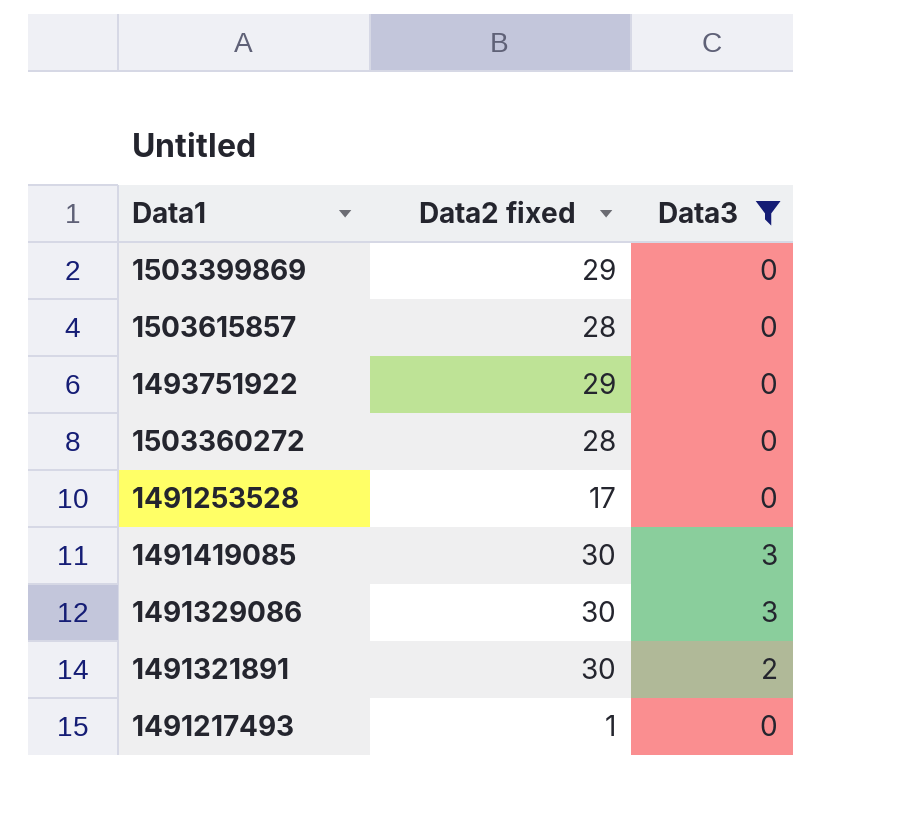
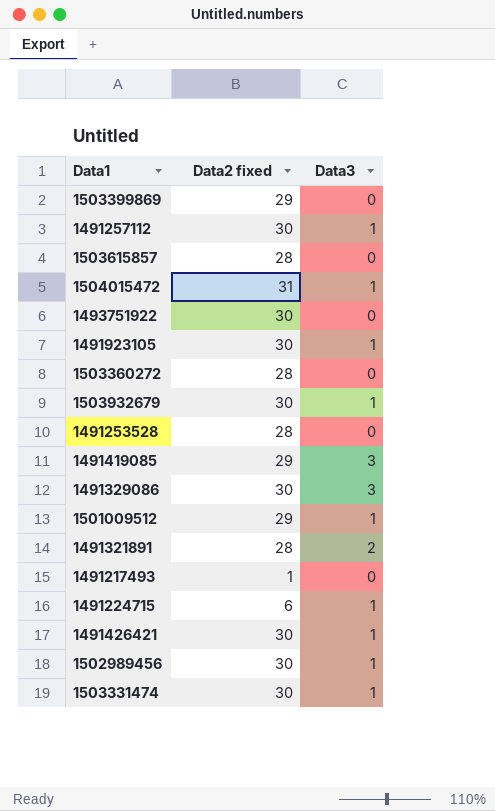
filter: Data3 != 1 -> none
1493751922 | Data2 fixed: 29 -> 30
1491253528 | Data2 fixed: 17 -> 28
1491419085 | Data2 fixed: 30 -> 29
1491321891 | Data2 fixed: 30 -> 28

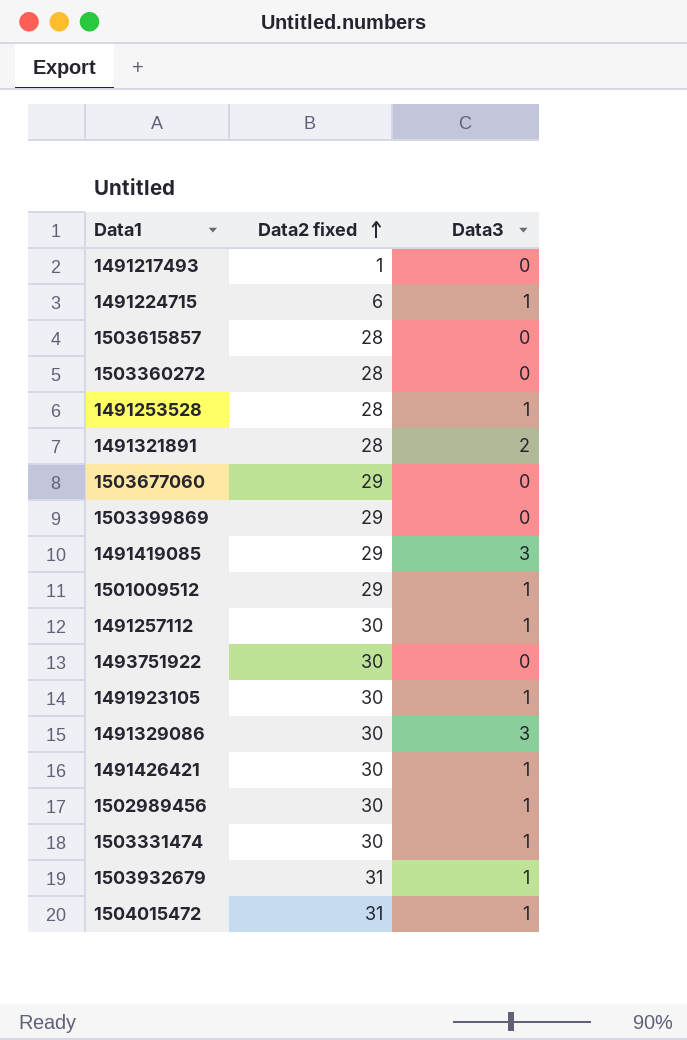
row order: none -> Data2 fixed ascending
1491253528 | Data3: 0 -> 1
row 1503677060: none -> 29 | 0
1503932679 | Data2 fixed: 30 -> 31

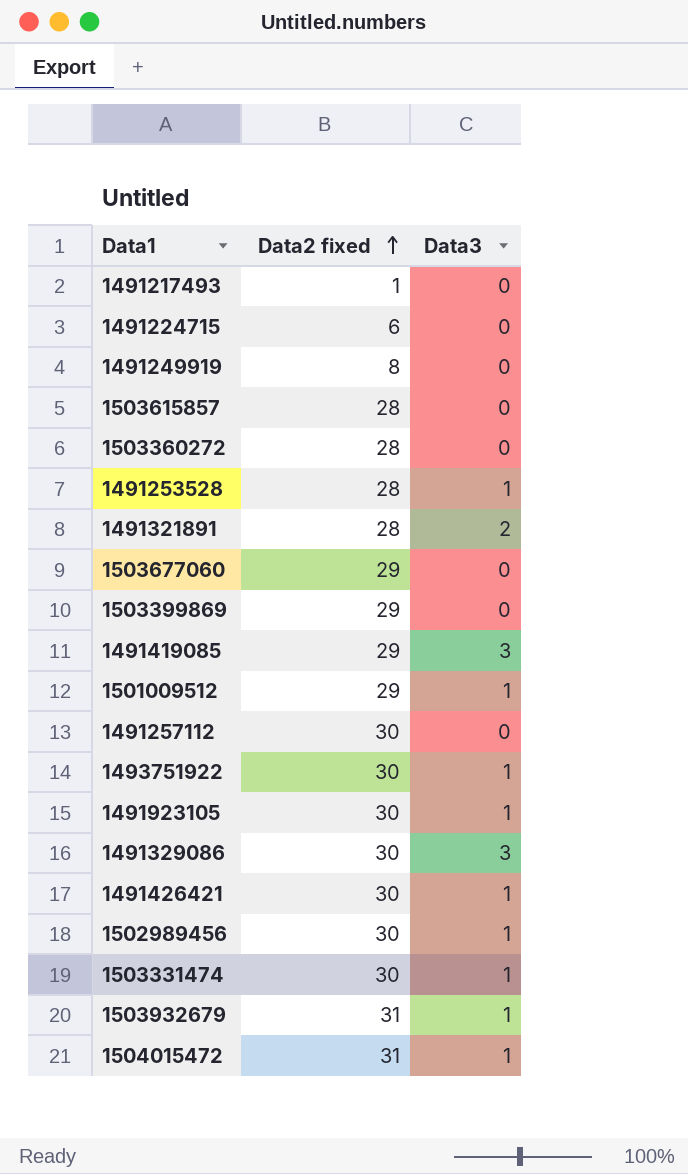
1491224715 | Data3: 1 -> 0
row 1491249919: none -> 8 | 0
1491257112 | Data3: 1 -> 0
1493751922 | Data3: 0 -> 1

